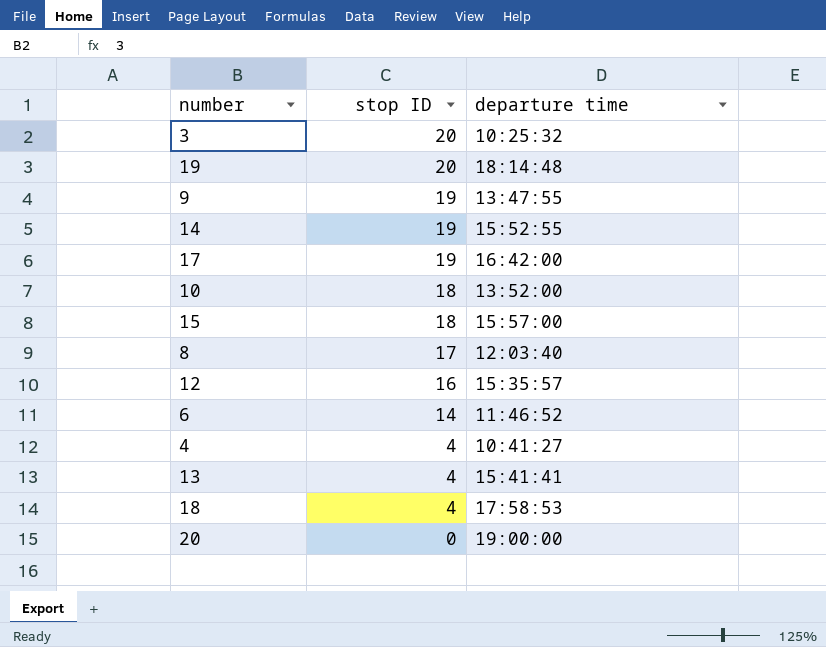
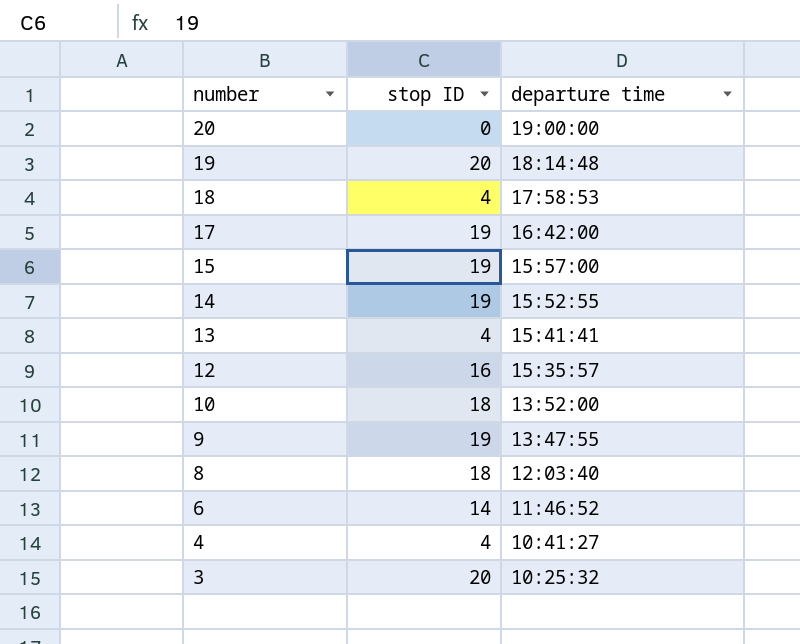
row order: stop ID descending -> number descending
15 | stop ID: 18 -> 19
8 | stop ID: 17 -> 18

